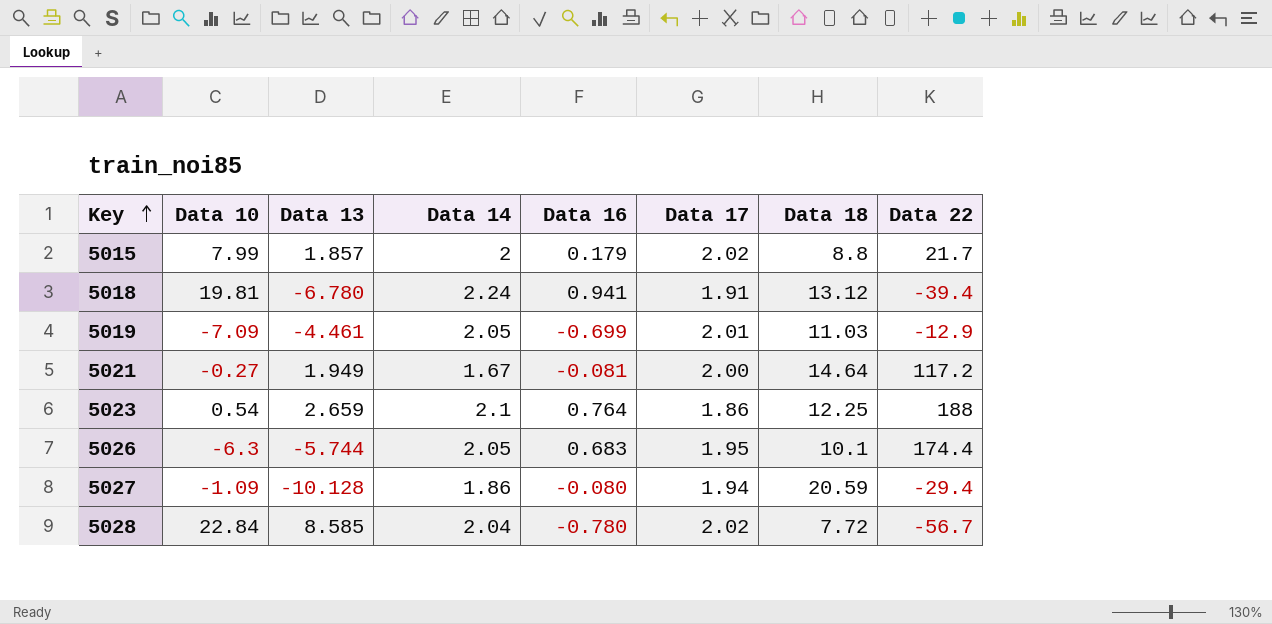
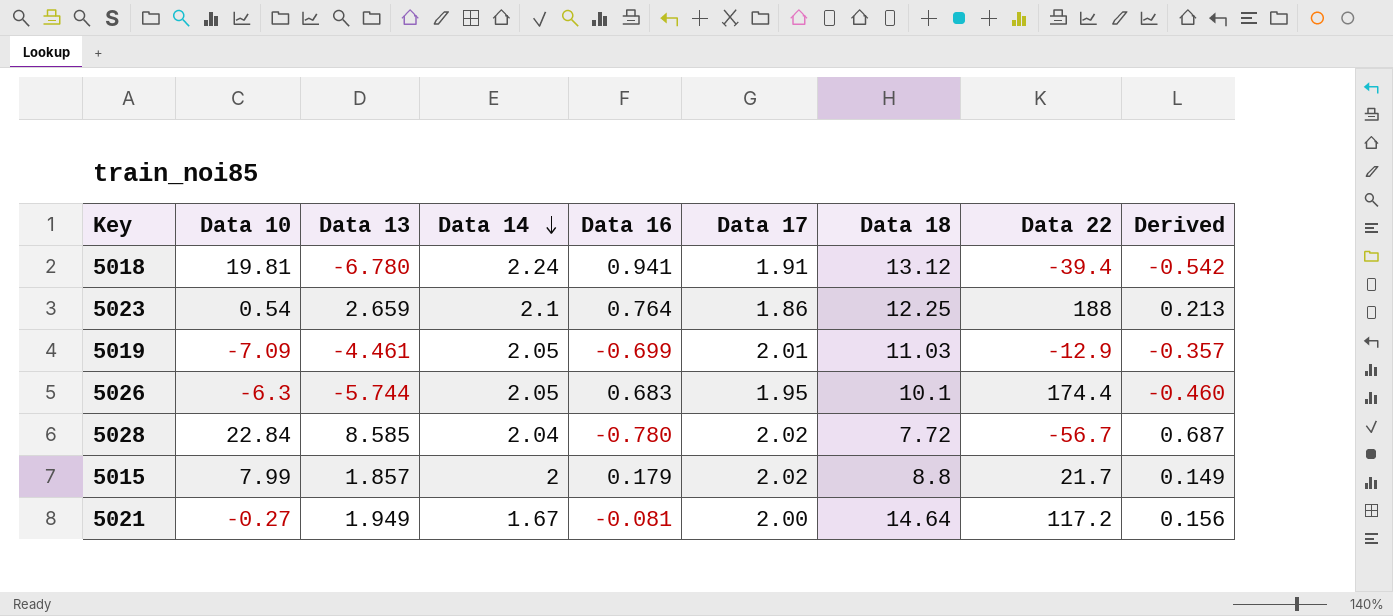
row order: Key ascending -> Data 14 descending
column Derived | formula: none -> [Data 13] * 0.08
row 5027: -1.09 | -10.128 | 1.86 | -0.080 | 1.94 | 20.59 | -29.4 -> none

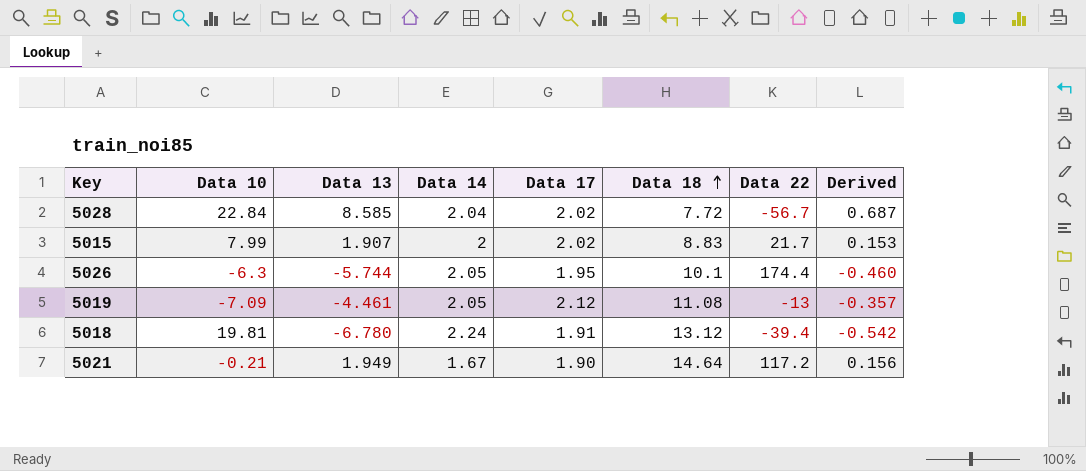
row order: Data 14 descending -> Data 18 ascending
column Data 16 | position: 5 -> none
row 5023: 0.54 | 2.659 | 2.1 | 0.764 | 1.86 | 12.25 | 188 | 0.213 -> none
5015 | Data 13: 1.857 -> 1.907
5015 | Data 18: 8.8 -> 8.83
5015 | Derived: 0.149 -> 0.153
5019 | Data 17: 2.01 -> 2.12
5019 | Data 18: 11.03 -> 11.08
5019 | Data 22: -12.9 -> -13
5021 | Data 10: -0.27 -> -0.21
5021 | Data 17: 2.00 -> 1.90

